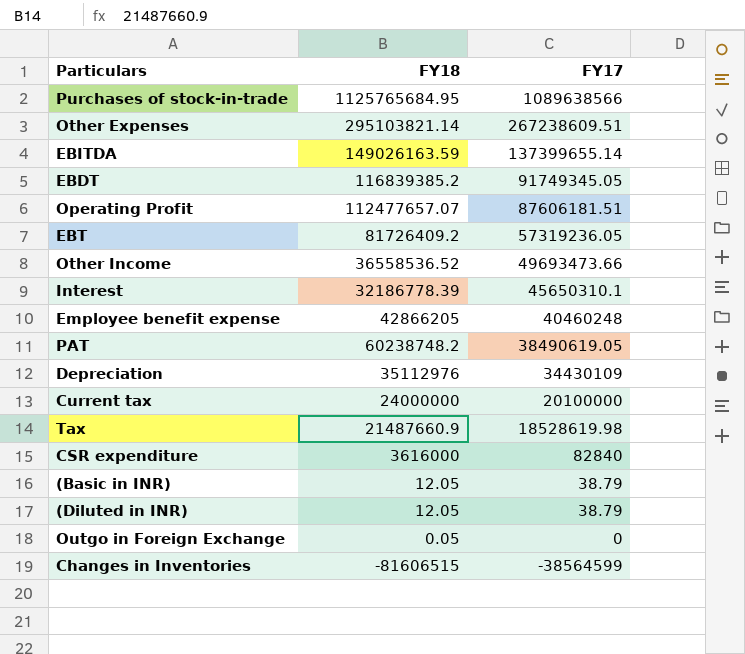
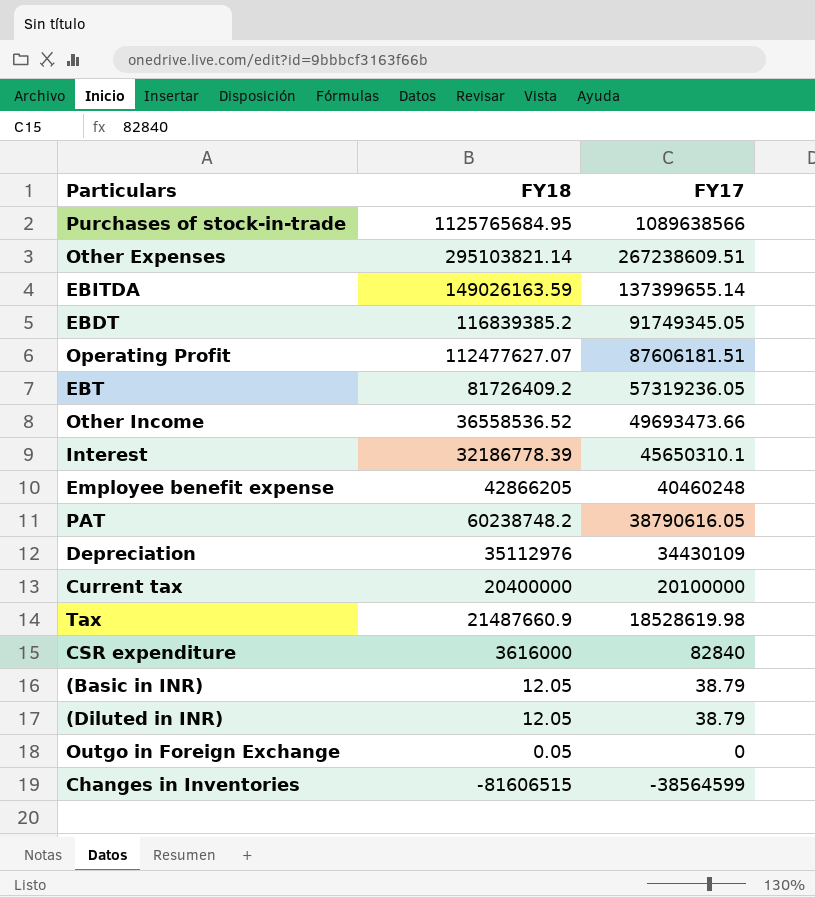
Operating Profit | FY18: 112477657.07 -> 112477627.07
PAT | FY17: 38490619.05 -> 38790616.05
Current tax | FY18: 24000000 -> 20400000

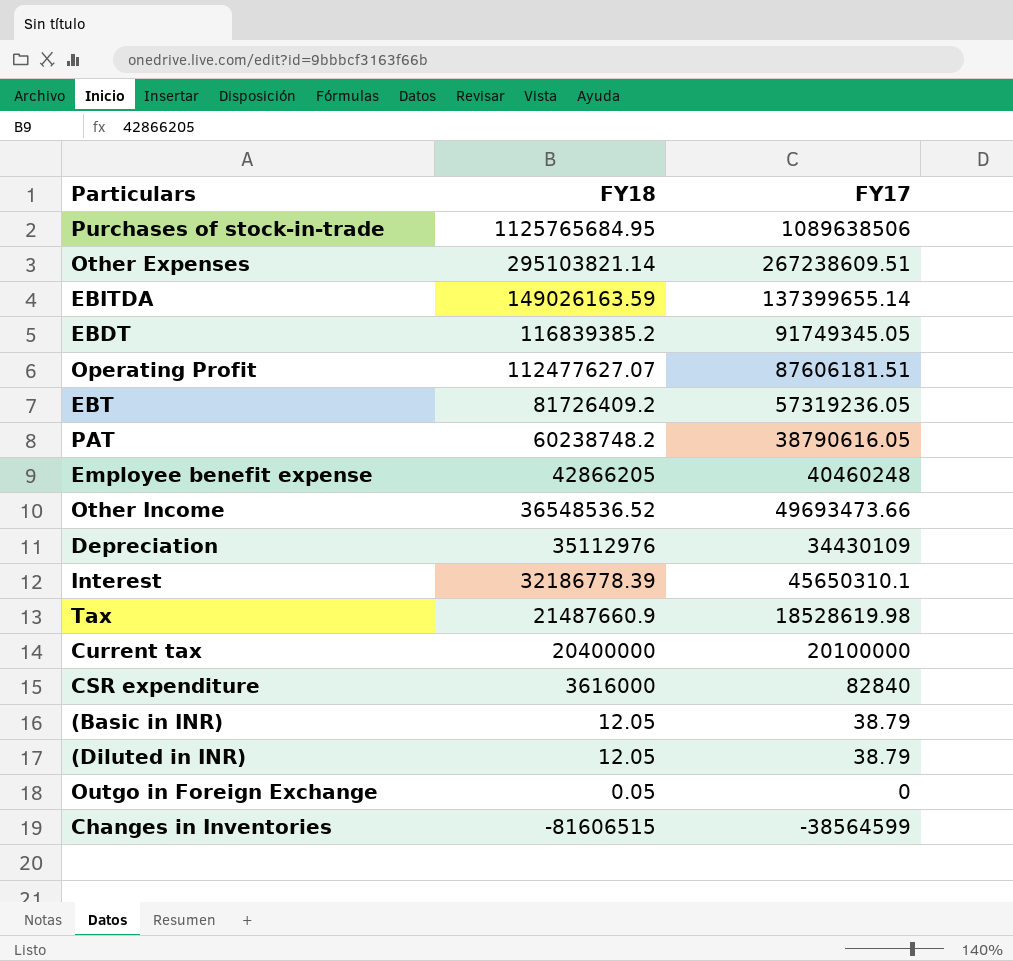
row order: FY17 descending -> FY18 descending
Purchases of stock-in-trade | FY17: 1089638566 -> 1089638506
Other Income | FY18: 36558536.52 -> 36548536.52

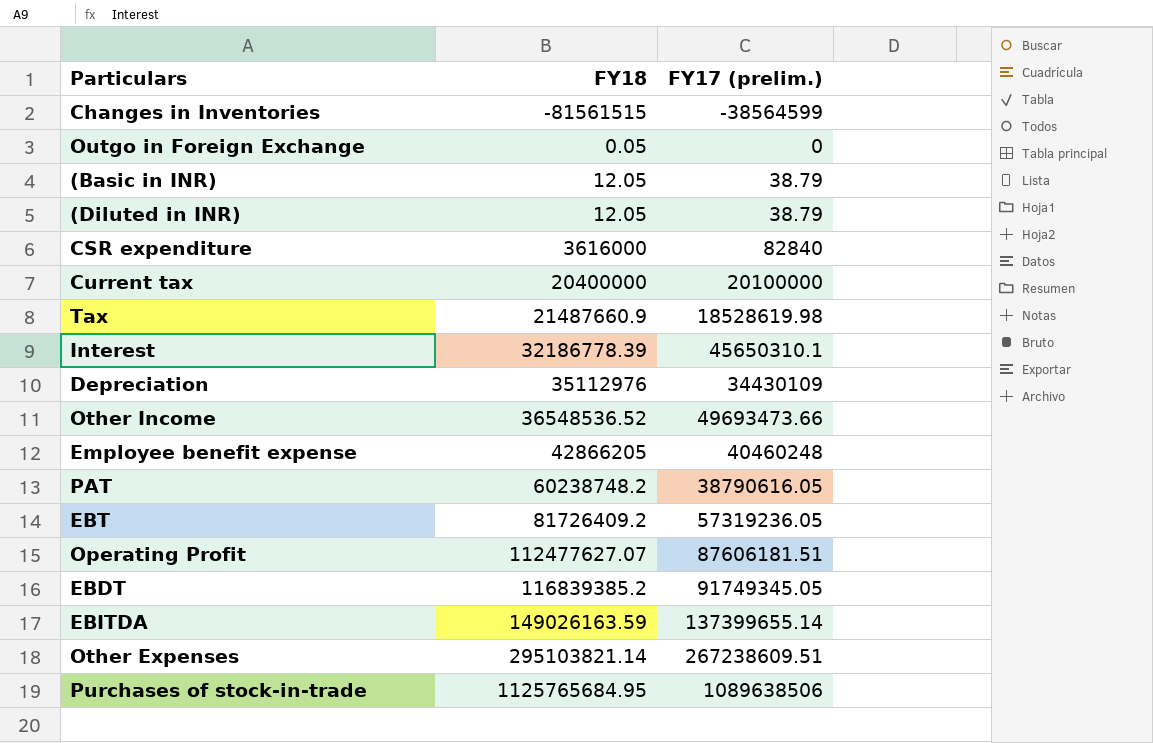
row order: FY18 descending -> FY18 ascending
column name: FY17 -> FY17 (prelim.)
Changes in Inventories | FY18: -81606515 -> -81561515

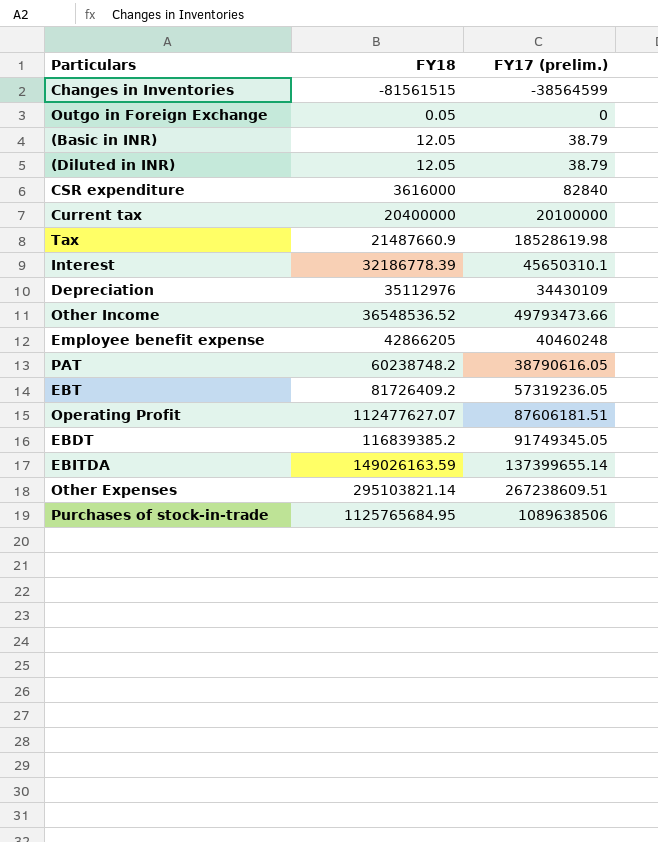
Other Income | FY17 (prelim.): 49693473.66 -> 49793473.66

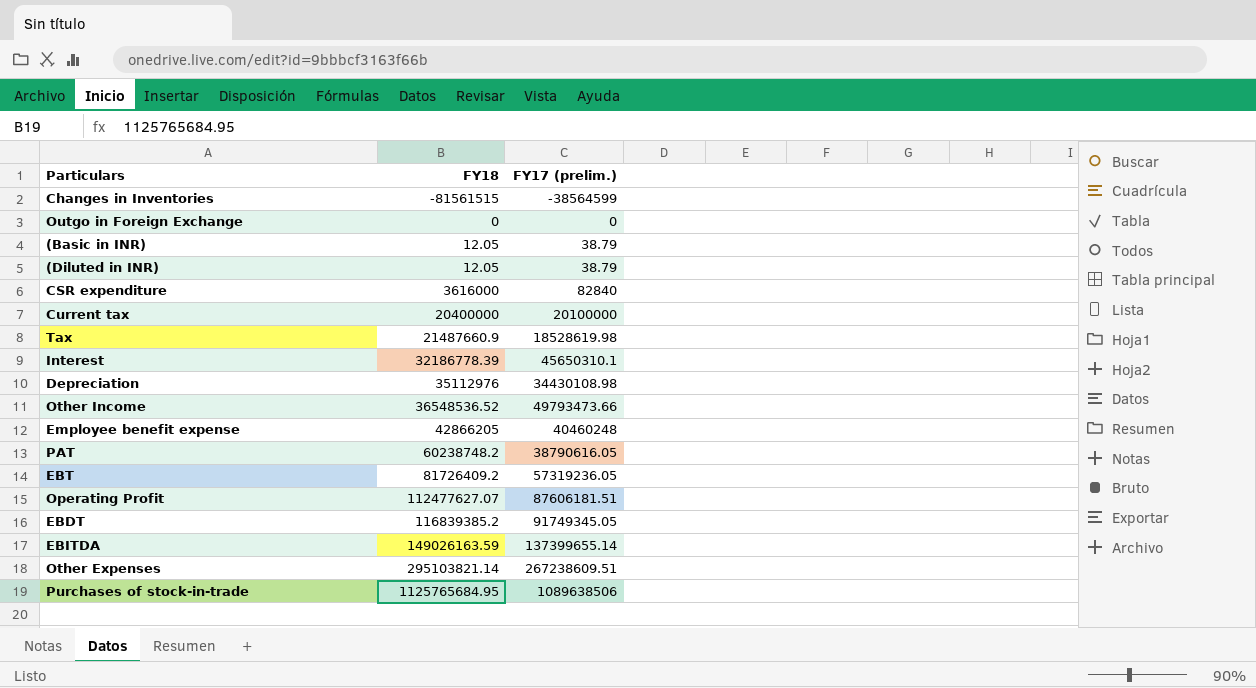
Outgo in Foreign Exchange | FY18: 0.05 -> 0
Depreciation | FY17 (prelim.): 34430109 -> 34430108.98

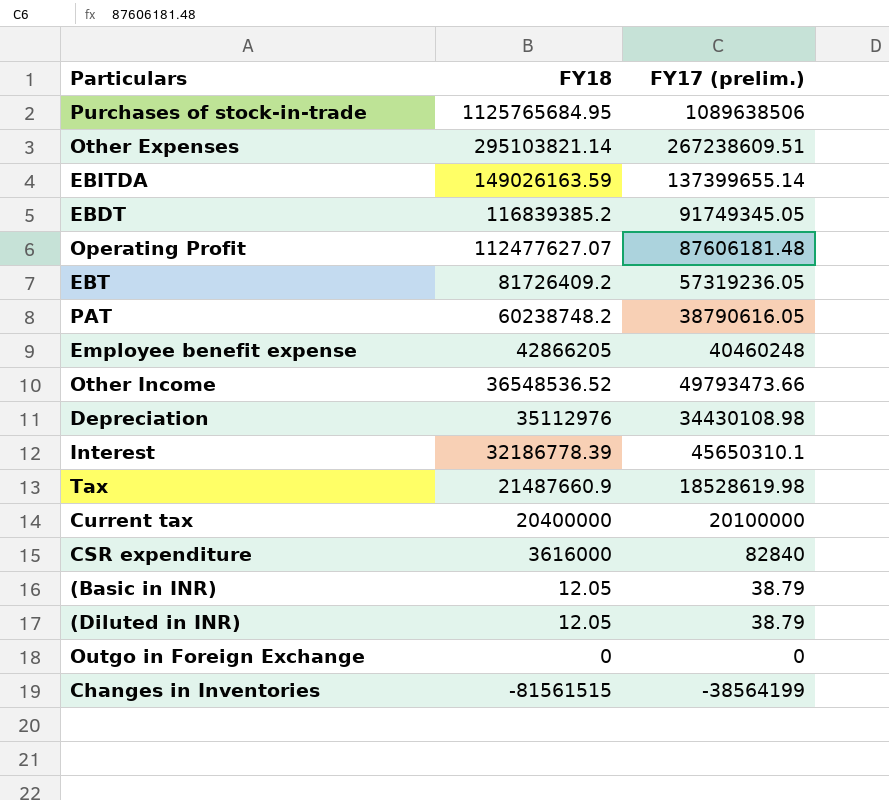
row order: FY18 ascending -> FY18 descending
Operating Profit | FY17 (prelim.): 87606181.51 -> 87606181.48
Changes in Inventories | FY17 (prelim.): -38564599 -> -38564199

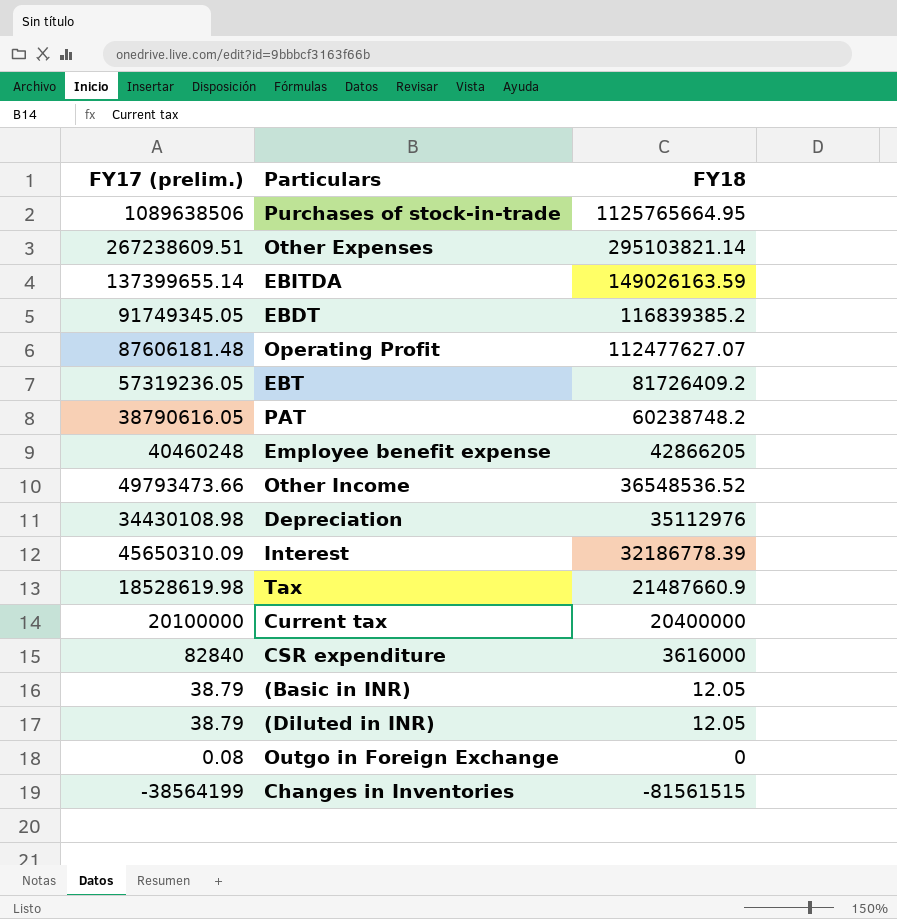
column FY17 (prelim.) | position: 3 -> 1
Purchases of stock-in-trade | FY18: 1125765684.95 -> 1125765664.95
Interest | FY17 (prelim.): 45650310.1 -> 45650310.09
Outgo in Foreign Exchange | FY17 (prelim.): 0 -> 0.08

